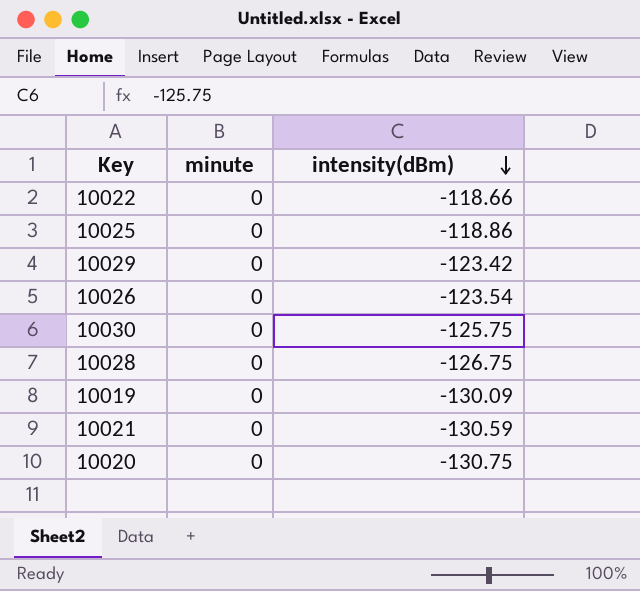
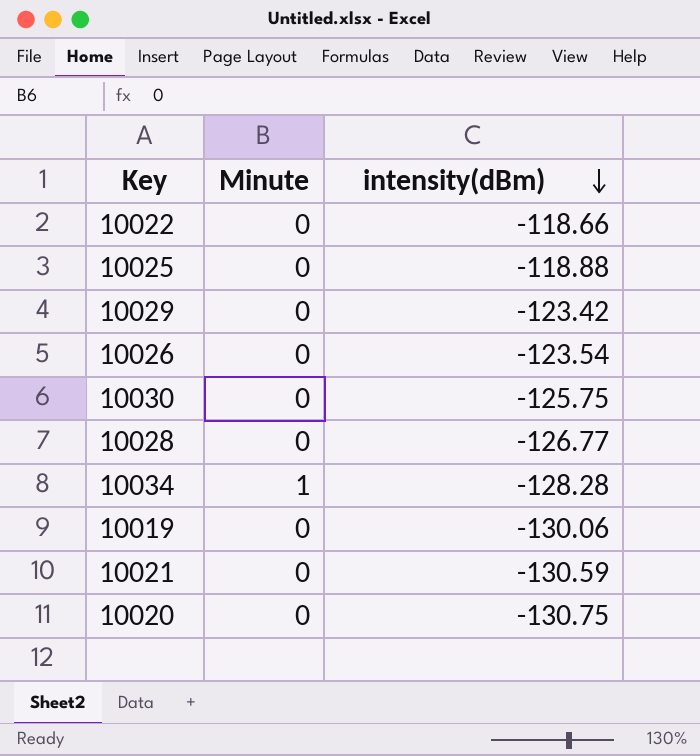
column name: minute -> Minute
10025 | intensity(dBm): -118.86 -> -118.88
10028 | intensity(dBm): -126.75 -> -126.77
row 10034: none -> 1 | -128.28
10019 | intensity(dBm): -130.09 -> -130.06

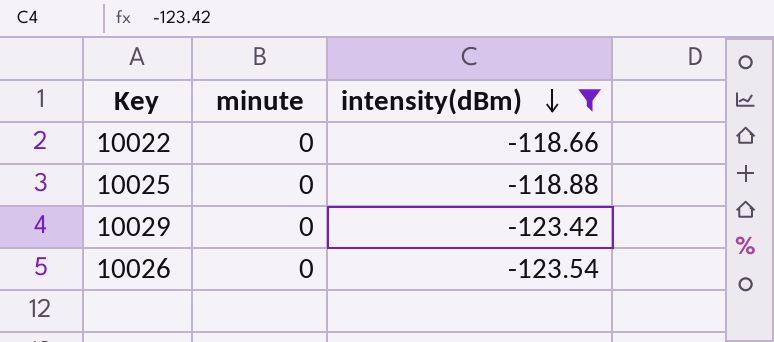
filter: none -> intensity(dBm) >= -123.54
column name: Minute -> minute

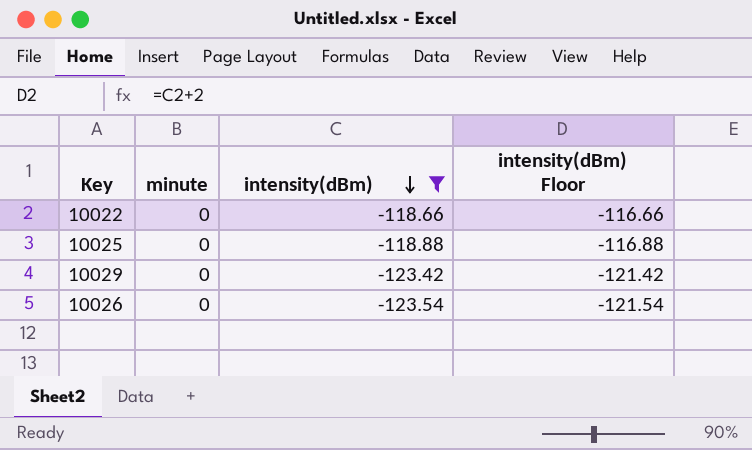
column intensity(dBm) Floor | formula: none -> [intensity(dBm)] + 2

